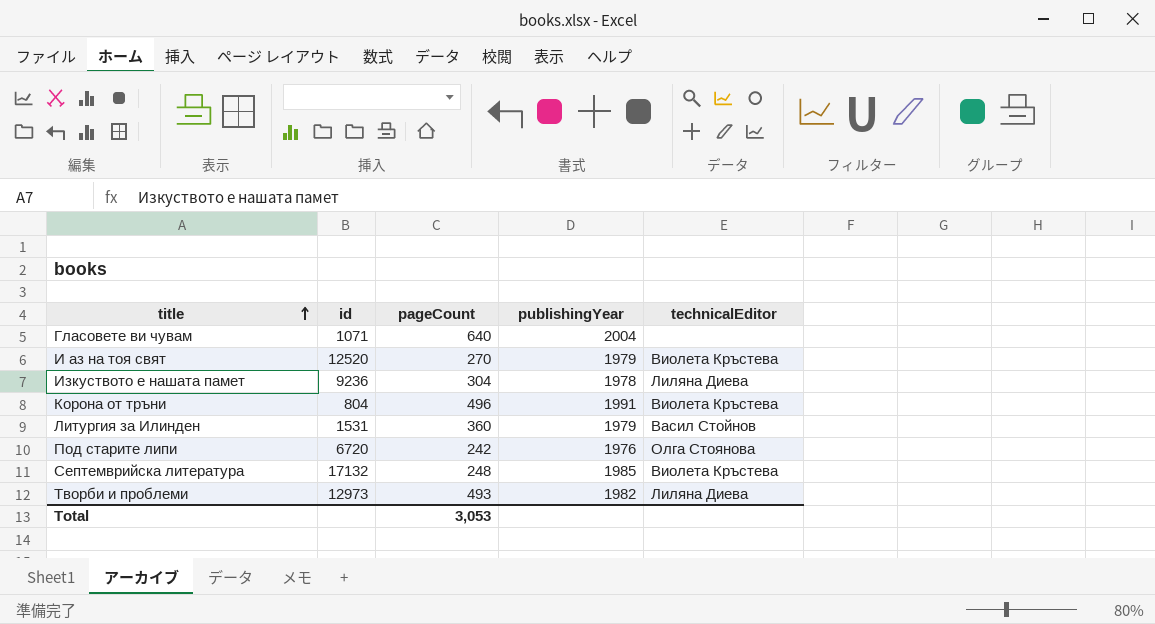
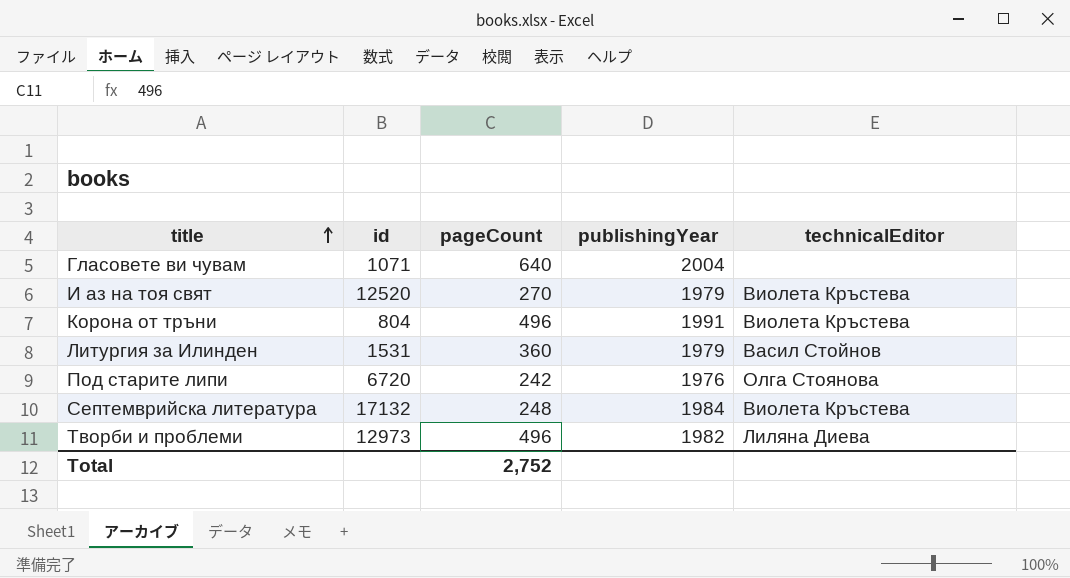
row Изкуството е нашата памет: 9236 | 304 | 1978 | Лиляна Диева -> none
Септемврийска литература | publishingYear: 1985 -> 1984
Творби и проблеми | pageCount: 493 -> 496
Total | pageCount: 3,053 -> 2,752

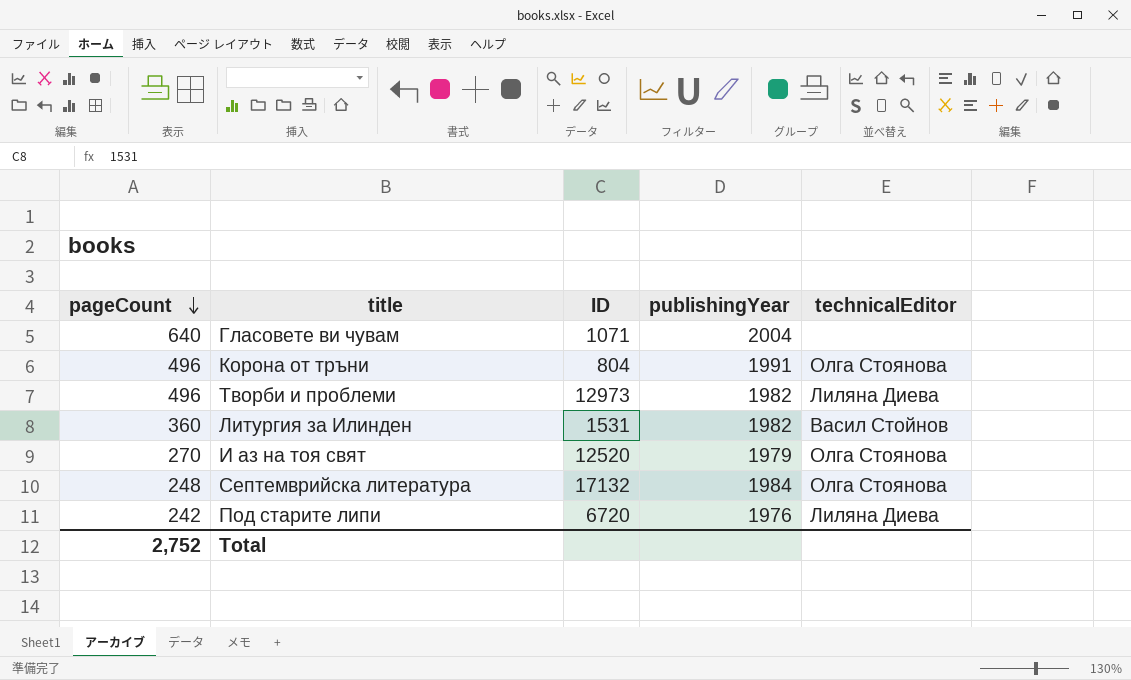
row order: title ascending -> pageCount descending
column pageCount | position: 3 -> 1
column name: id -> ID
Корона от тръни | technicalEditor: Виолета Кръстева -> Олга Стоянова
Литургия за Илинден | publishingYear: 1979 -> 1982
И аз на тоя свят | technicalEditor: Виолета Кръстева -> Олга Стоянова
Септемврийска литература | technicalEditor: Виолета Кръстева -> Олга Стоянова
Под старите липи | technicalEditor: Олга Стоянова -> Лиляна Диева

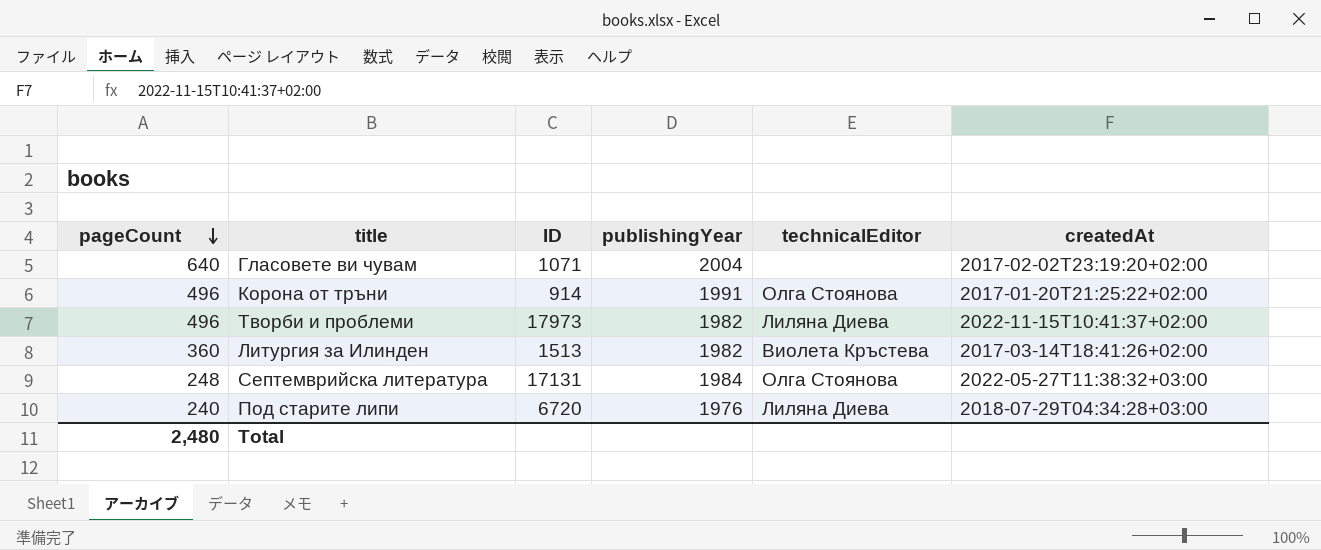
column createdAt | position: none -> 6
row И аз на тоя свят: 270 | 12520 | 1979 | Олга Стоянова -> none
Корона от тръни | ID: 804 -> 914
Творби и проблеми | ID: 12973 -> 17973
Литургия за Илинден | ID: 1531 -> 1513
Литургия за Илинден | technicalEditor: Васил Стойнов -> Виолета Кръстева
Септемврийска литература | ID: 17132 -> 17131
Под старите липи | pageCount: 242 -> 240
Total | pageCount: 2,752 -> 2,480

